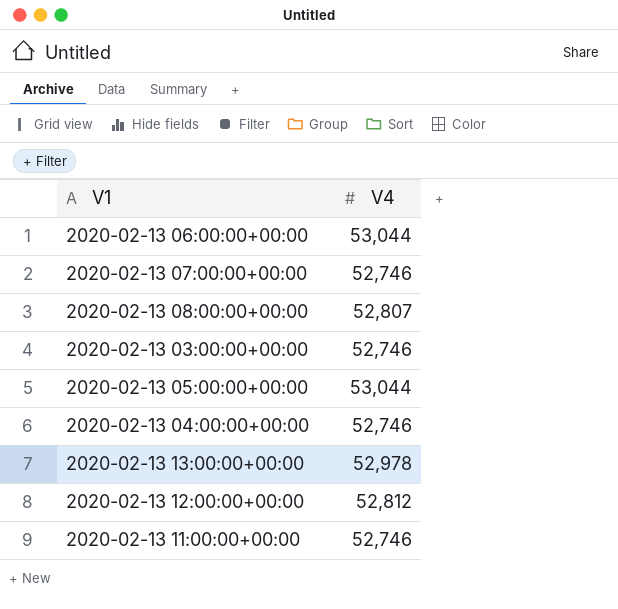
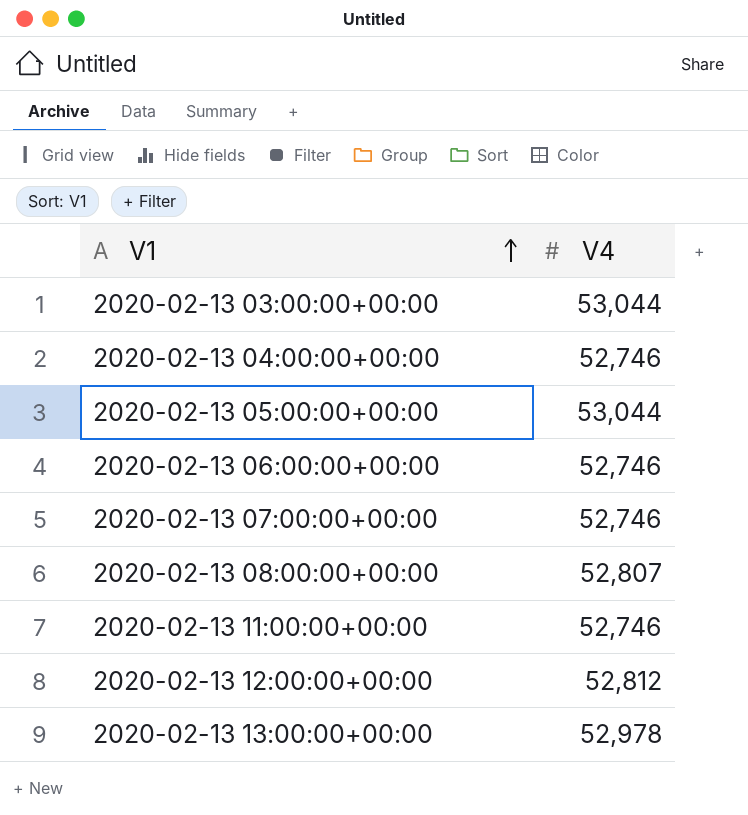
row order: none -> V1 ascending
2020-02-13 03:00:00+00:00 | V4: 52,746 -> 53,044
2020-02-13 06:00:00+00:00 | V4: 53,044 -> 52,746

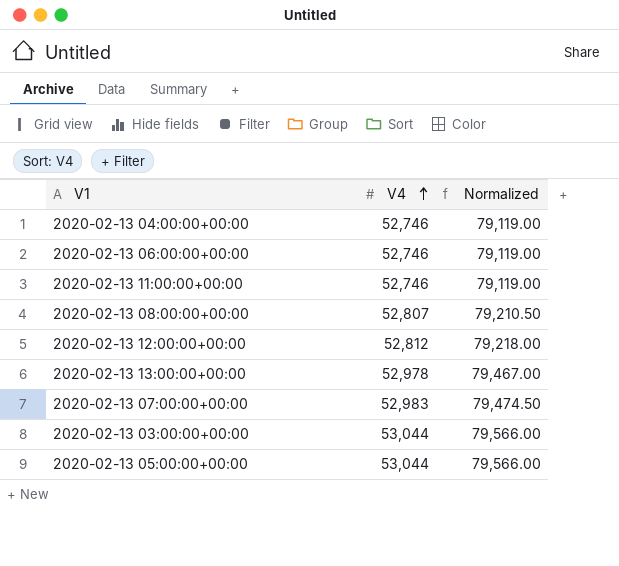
row order: V1 ascending -> V4 ascending
column Normalized | formula: none -> [V4] * 1.5
2020-02-13 07:00:00+00:00 | V4: 52,746 -> 52,983

